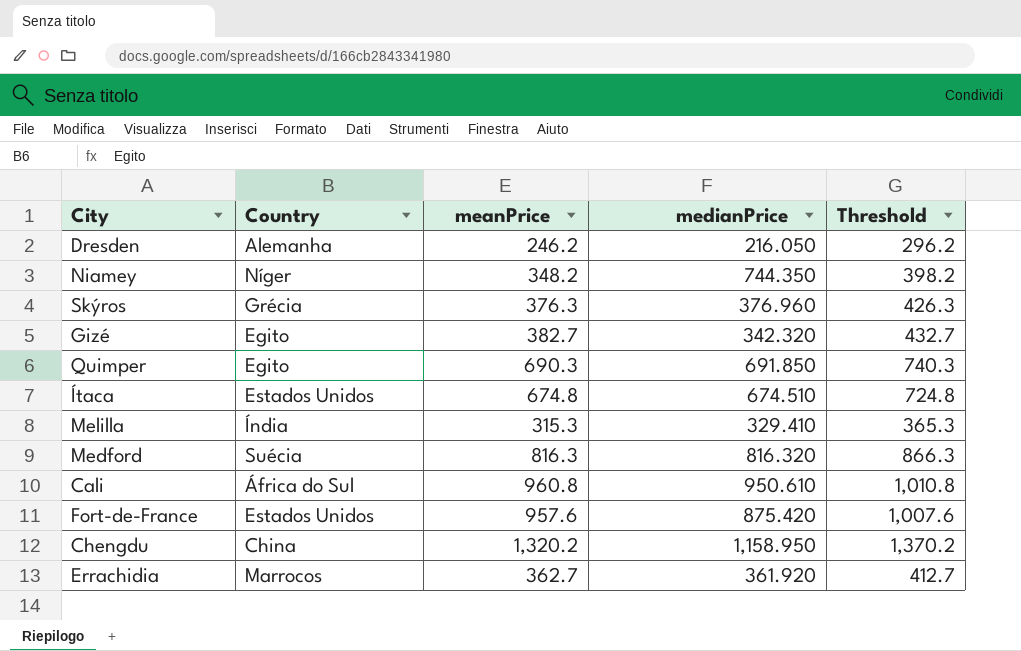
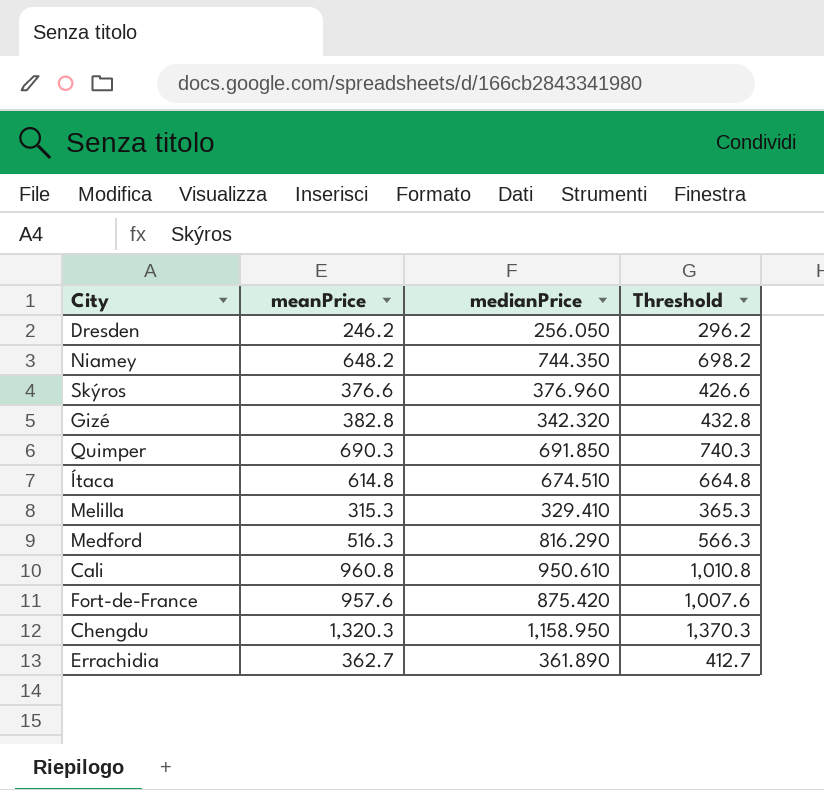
column Country | position: 2 -> none
Dresden | medianPrice: 216.050 -> 256.050
Niamey | meanPrice: 348.2 -> 648.2
Niamey | Threshold: 398.2 -> 698.2
Skýros | meanPrice: 376.3 -> 376.6
Skýros | Threshold: 426.3 -> 426.6
Gizé | meanPrice: 382.7 -> 382.8
Gizé | Threshold: 432.7 -> 432.8
Ítaca | meanPrice: 674.8 -> 614.8
Ítaca | Threshold: 724.8 -> 664.8
Medford | meanPrice: 816.3 -> 516.3
Medford | medianPrice: 816.320 -> 816.290
Medford | Threshold: 866.3 -> 566.3
Chengdu | meanPrice: 1,320.2 -> 1,320.3
Chengdu | Threshold: 1,370.2 -> 1,370.3
Errachidia | medianPrice: 361.920 -> 361.890

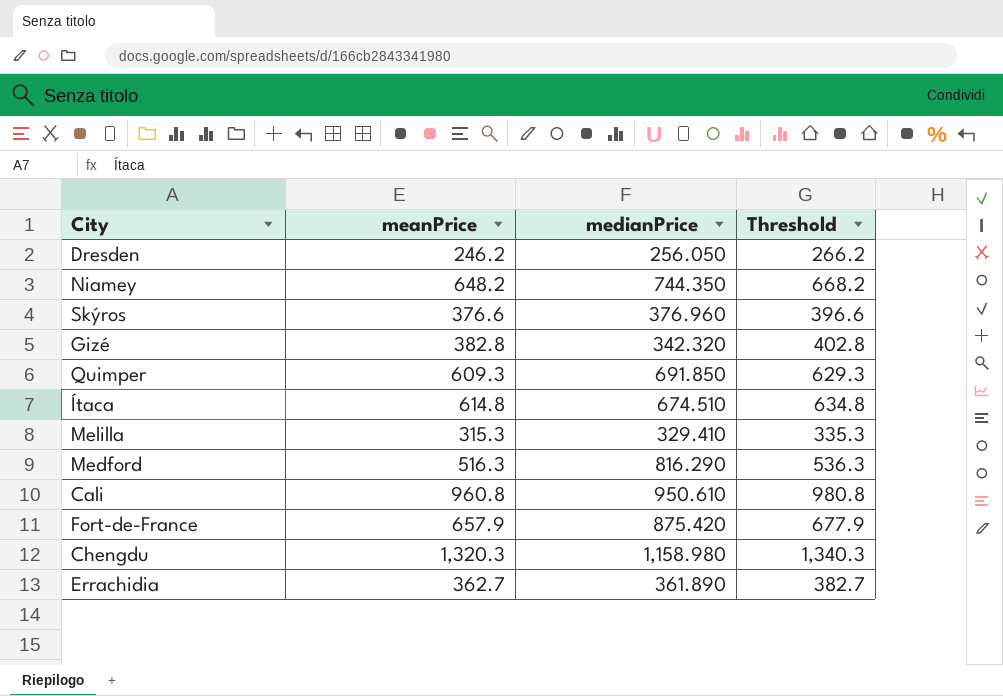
column Threshold | formula: [meanPrice] + 50 -> [meanPrice] + 20
Quimper | meanPrice: 690.3 -> 609.3
Fort-de-France | meanPrice: 957.6 -> 657.9
Chengdu | medianPrice: 1,158.950 -> 1,158.980

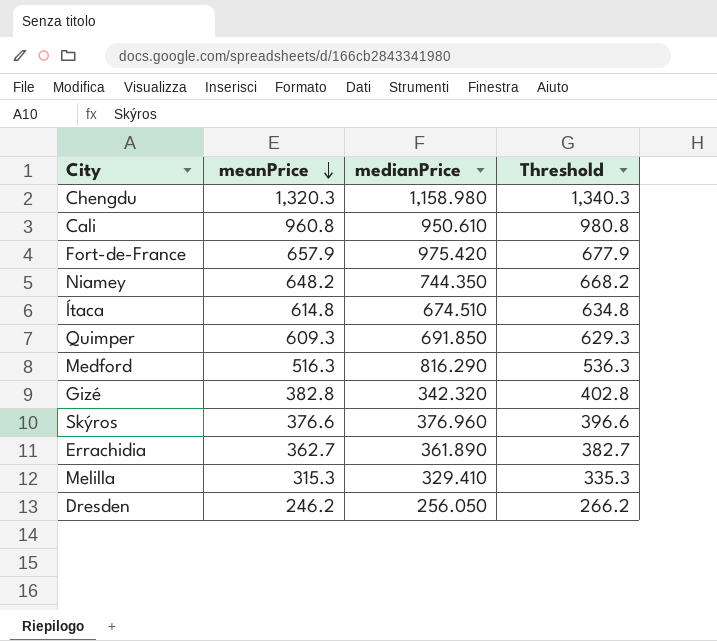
row order: none -> meanPrice descending
Fort-de-France | medianPrice: 875.420 -> 975.420

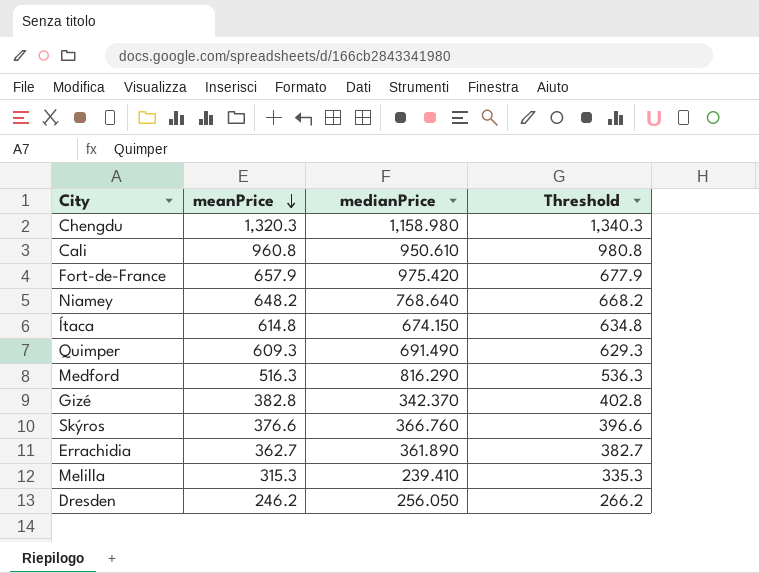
Niamey | medianPrice: 744.350 -> 768.640
Ítaca | medianPrice: 674.510 -> 674.150
Quimper | medianPrice: 691.850 -> 691.490
Gizé | medianPrice: 342.320 -> 342.370
Skýros | medianPrice: 376.960 -> 366.760
Melilla | medianPrice: 329.410 -> 239.410

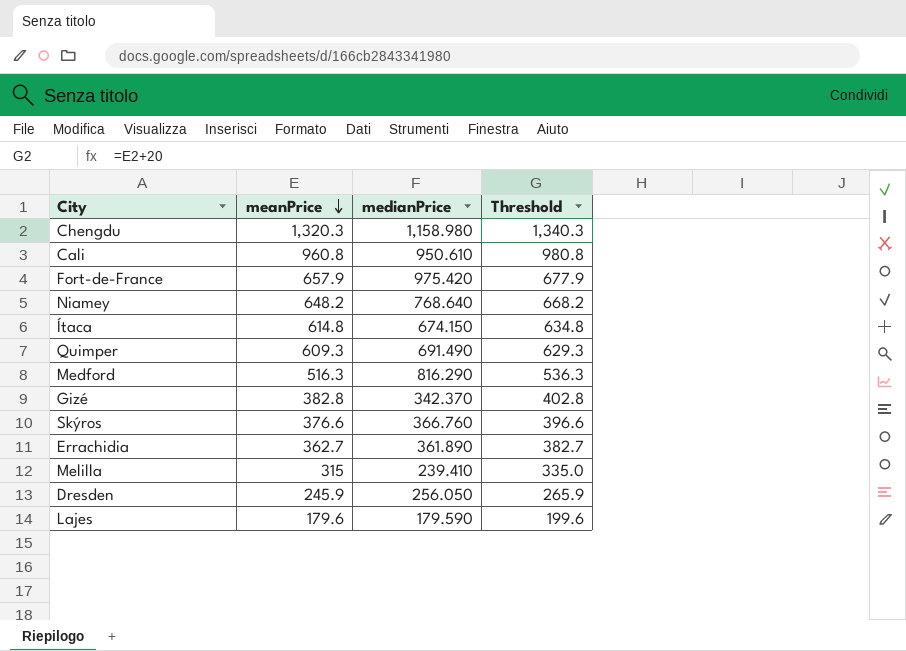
Melilla | meanPrice: 315.3 -> 315
Melilla | Threshold: 335.3 -> 335.0
Dresden | meanPrice: 246.2 -> 245.9
Dresden | Threshold: 266.2 -> 265.9
row Lajes: none -> 179.6 | 179.590 | 199.6

